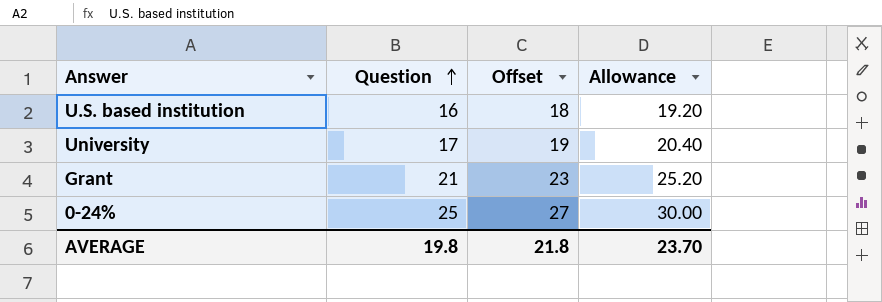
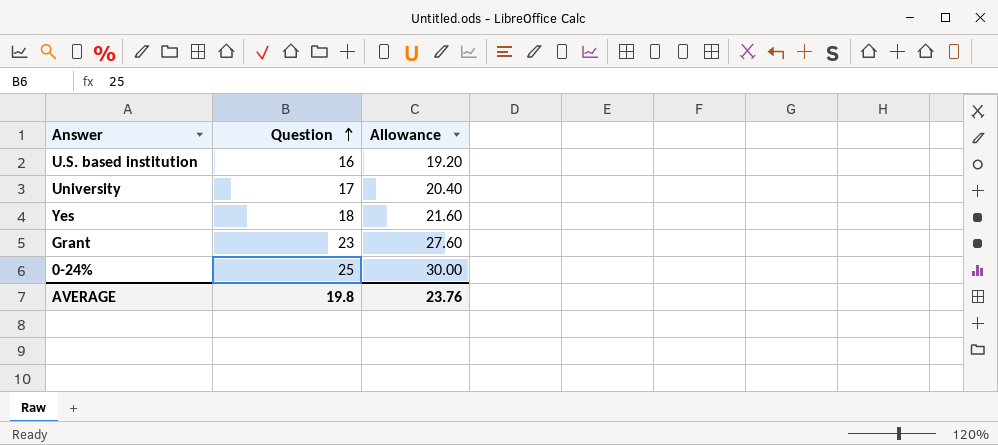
column Offset | formula: [Question] + 2 -> none
row Yes: none -> 18 | 21.60
Grant | Question: 21 -> 23
Grant | Allowance: 25.20 -> 27.60
AVERAGE | Allowance: 23.70 -> 23.76

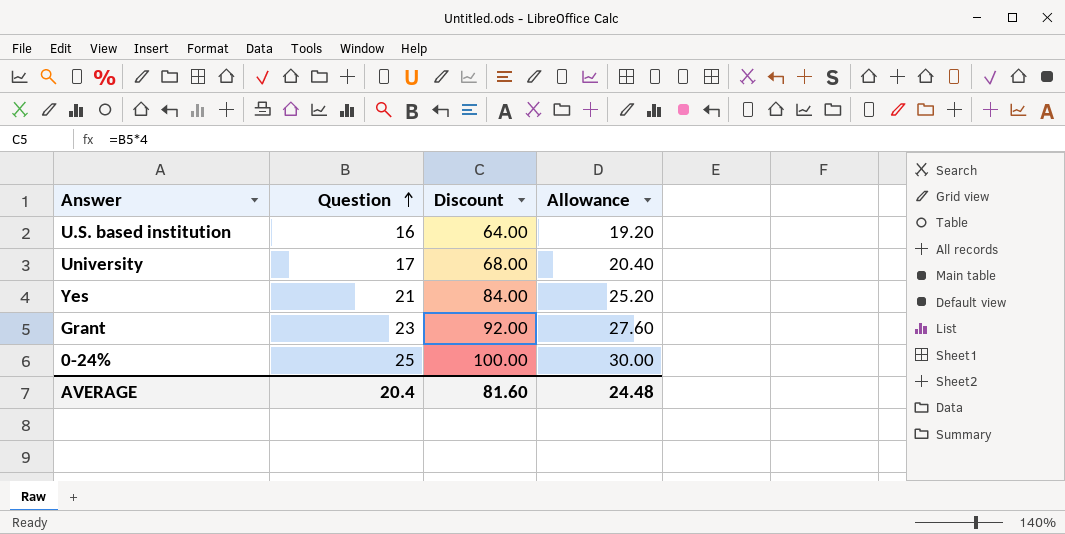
column Discount | formula: none -> [Question] * 4
Yes | Question: 18 -> 21
Yes | Allowance: 21.60 -> 25.20
AVERAGE | Question: 19.8 -> 20.4
AVERAGE | Allowance: 23.76 -> 24.48

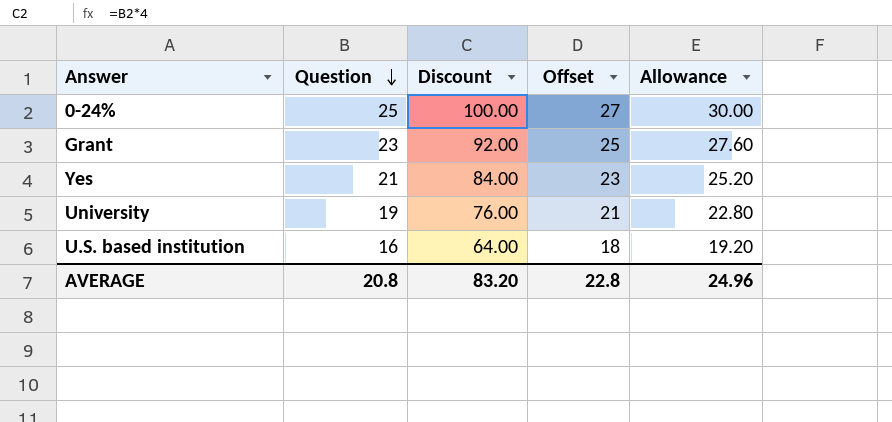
row order: Question ascending -> Question descending
column Offset | formula: none -> [Question] + 2
University | Question: 17 -> 19
University | Discount: 68.00 -> 76.00
University | Allowance: 20.40 -> 22.80
AVERAGE | Question: 20.4 -> 20.8
AVERAGE | Discount: 81.60 -> 83.20
AVERAGE | Allowance: 24.48 -> 24.96

